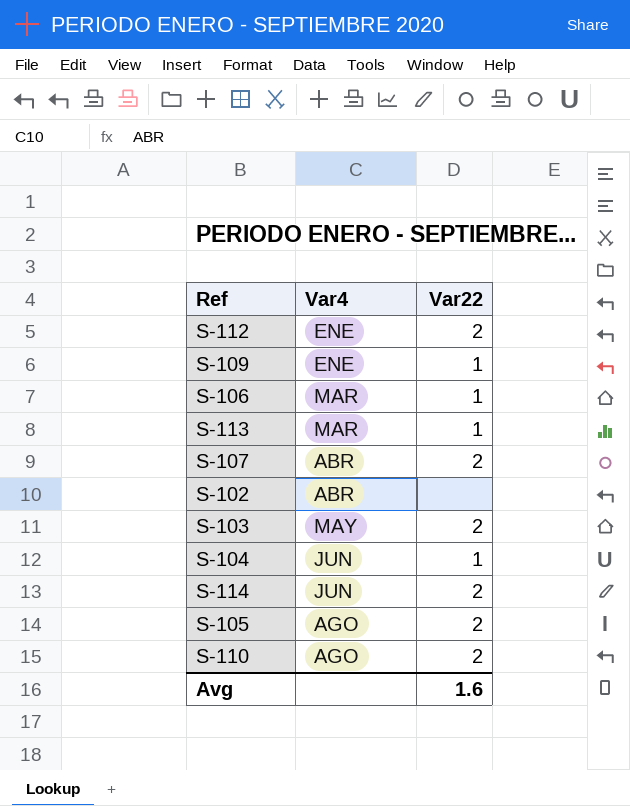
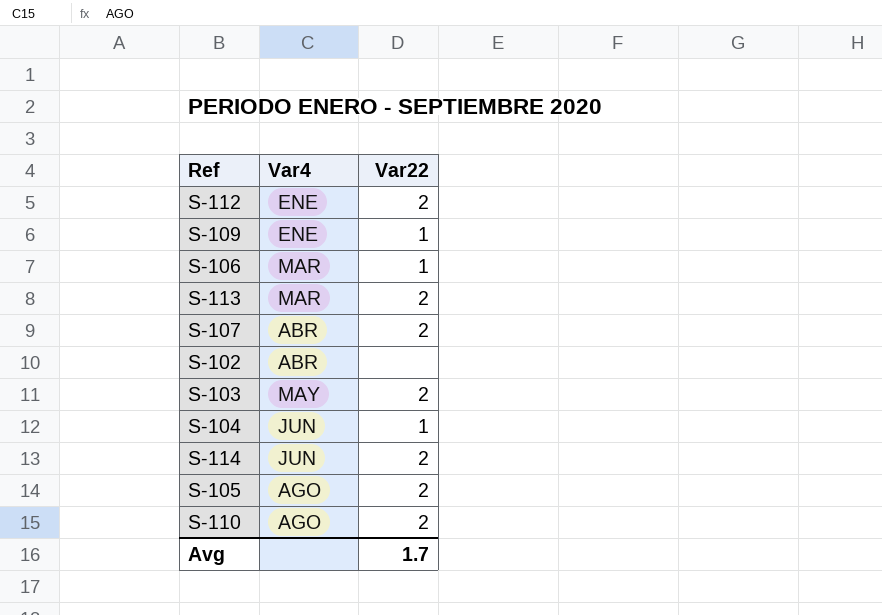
S-113 | Var22: 1 -> 2
Avg | Var22: 1.6 -> 1.7

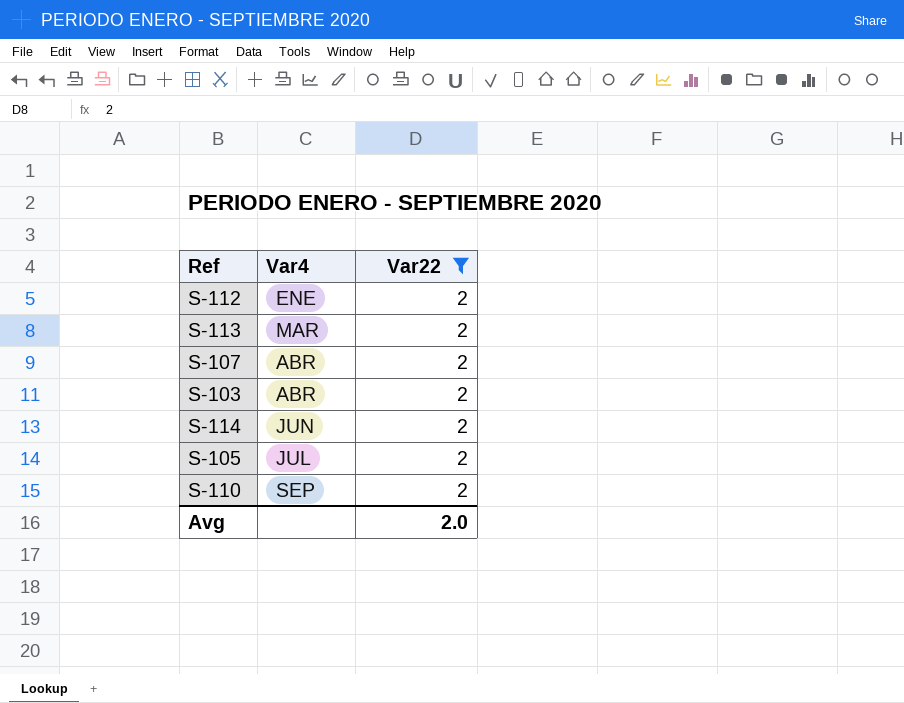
filter: none -> Var22 = 2
S-103 | Var4: MAY -> ABR
S-105 | Var4: AGO -> JUL
S-110 | Var4: AGO -> SEP
Avg | Var22: 1.7 -> 2.0

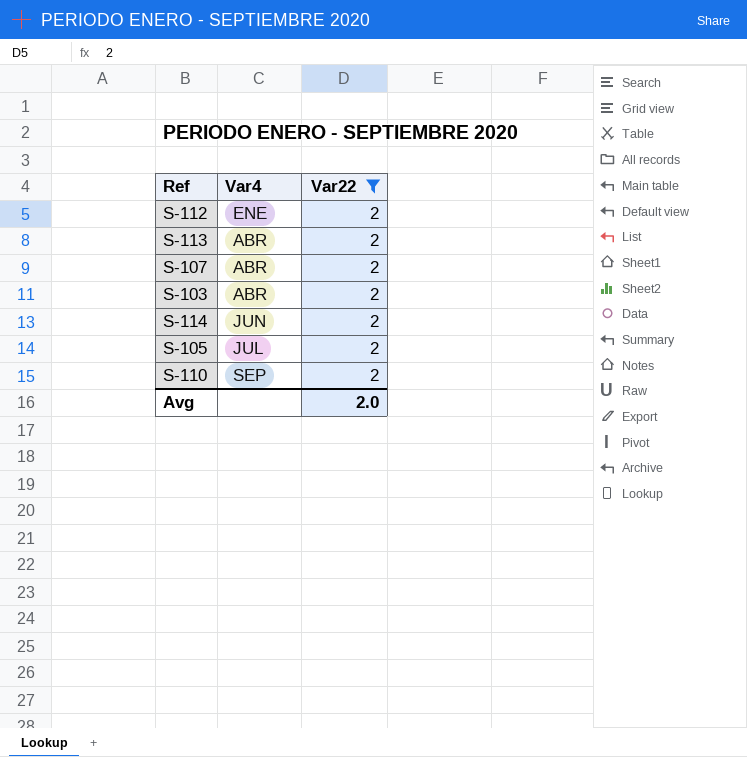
S-113 | Var4: MAR -> ABR

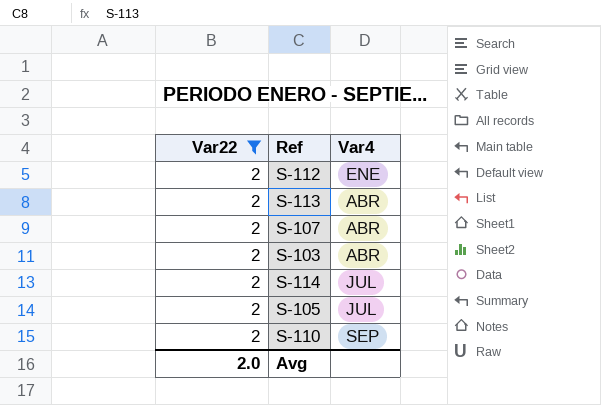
column Var22 | position: 3 -> 1
S-114 | Var4: JUN -> JUL

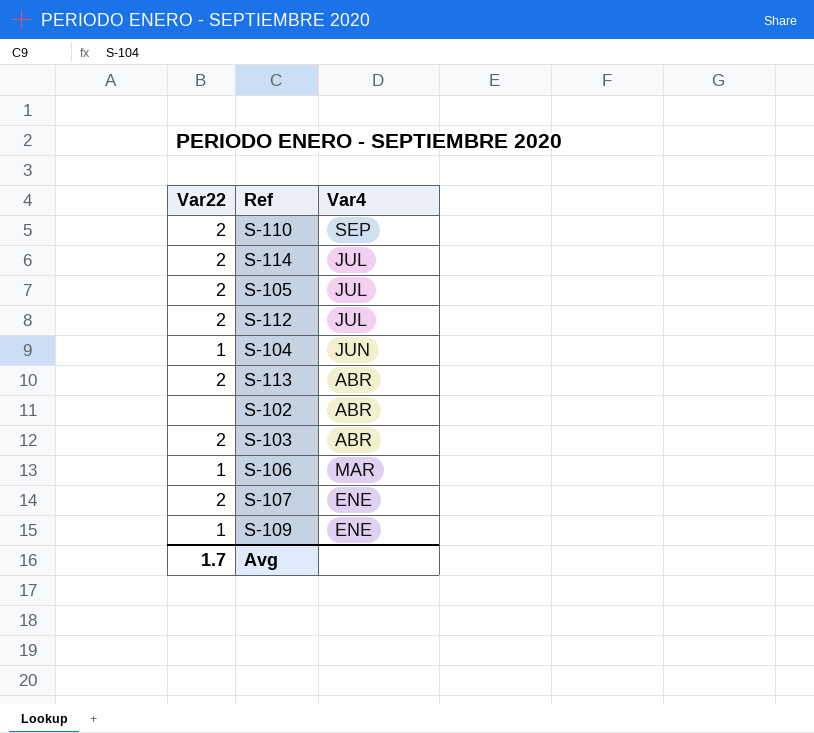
filter: Var22 = 2 -> none
row order: Var4 ascending -> Var4 descending
S-112 | Var4: ENE -> JUL
S-107 | Var4: ABR -> ENE
Avg | Var22: 2.0 -> 1.7

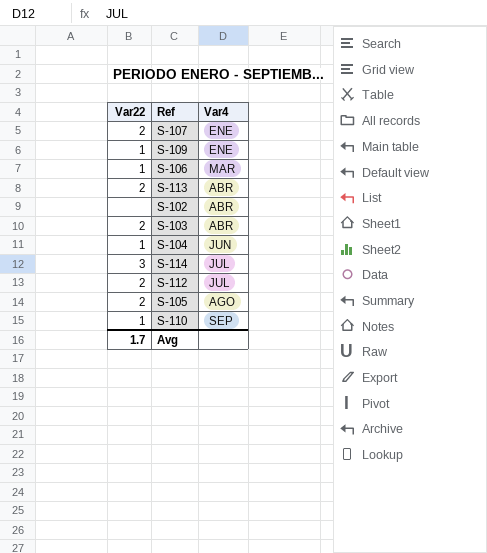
row order: Var4 descending -> Var4 ascending
S-114 | Var22: 2 -> 3
S-105 | Var4: JUL -> AGO
S-110 | Var22: 2 -> 1

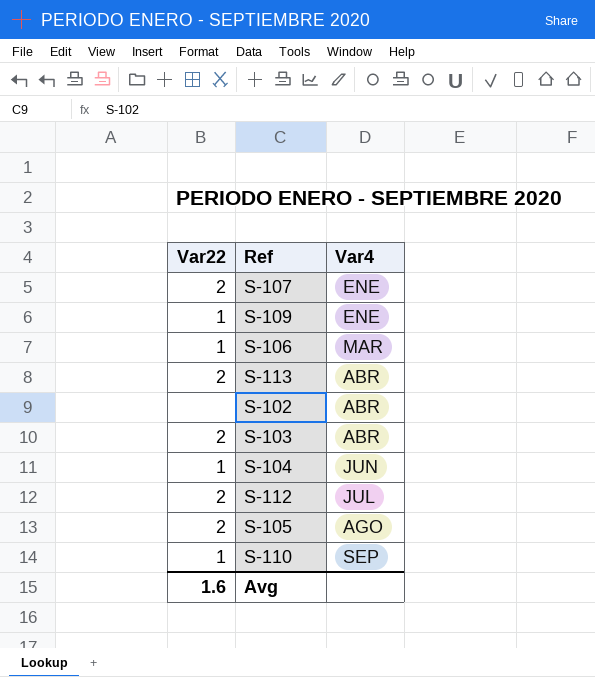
row S-114: 3 | JUL -> none
Avg | Var22: 1.7 -> 1.6

